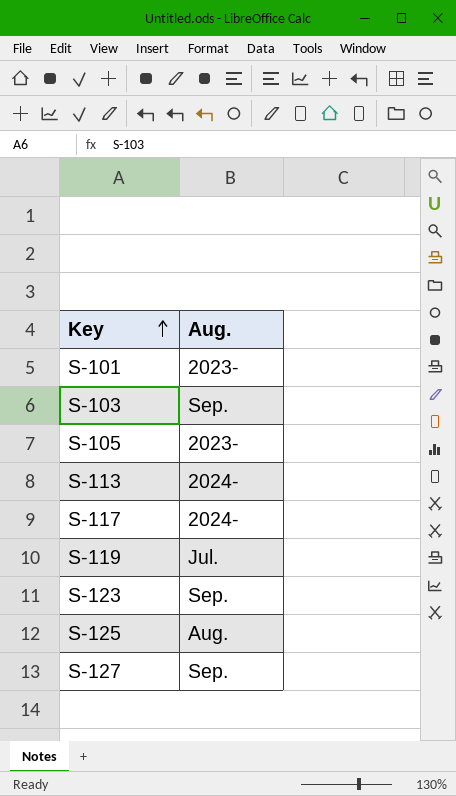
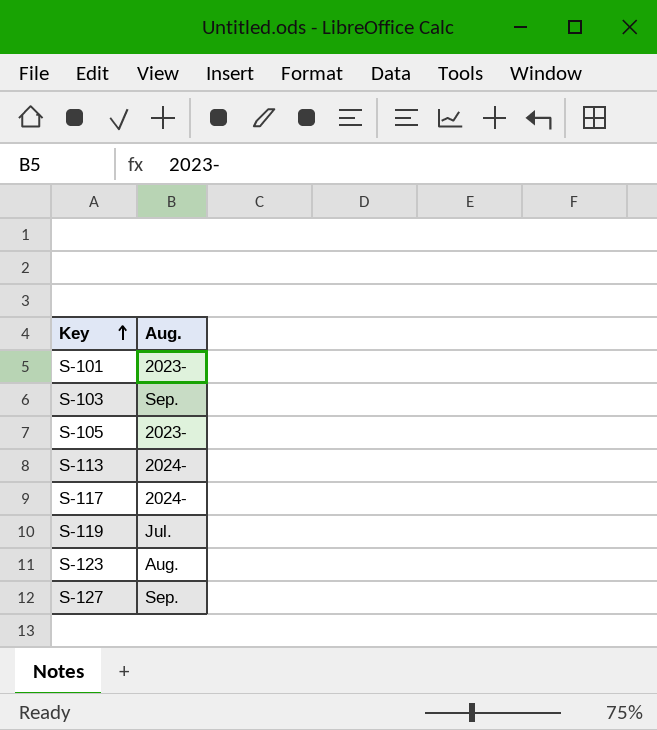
row S-125: Aug. -> none
S-123 | Aug.: Sep. -> Aug.

